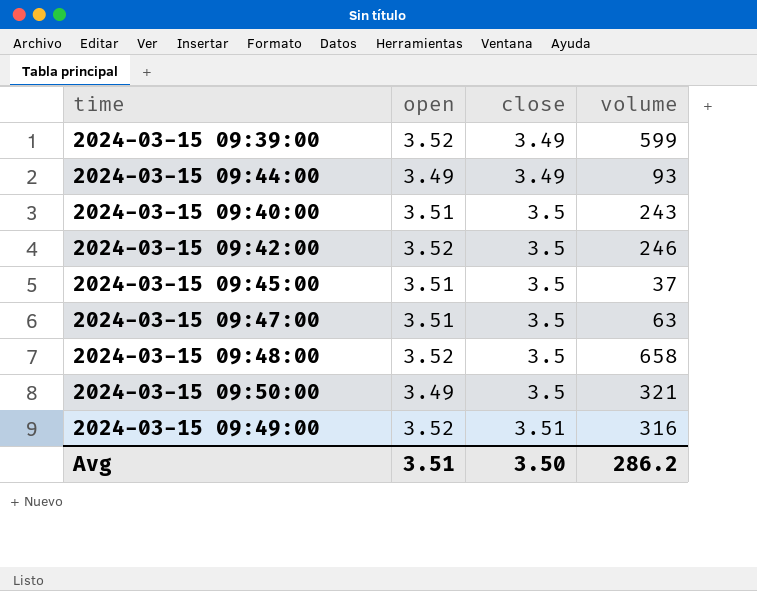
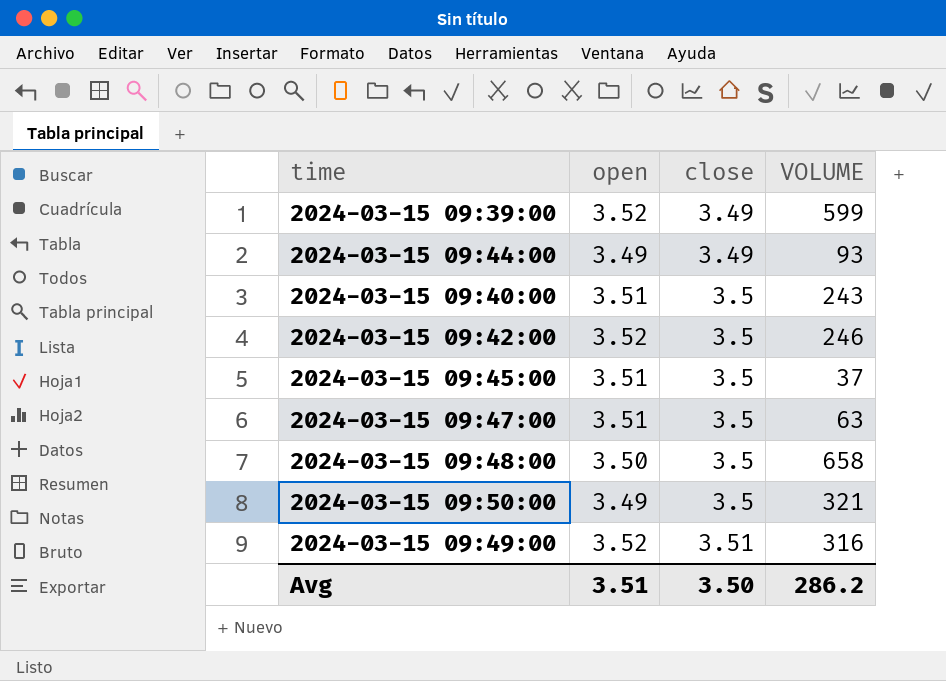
column name: volume -> VOLUME
2024-03-15 09:48:00 | open: 3.52 -> 3.50

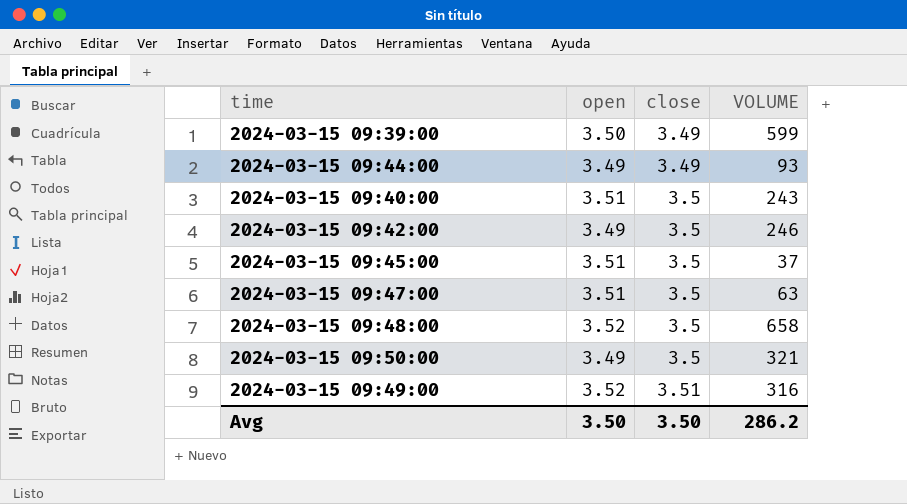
2024-03-15 09:39:00 | open: 3.52 -> 3.50
2024-03-15 09:42:00 | open: 3.52 -> 3.49
2024-03-15 09:48:00 | open: 3.50 -> 3.52
Avg | open: 3.51 -> 3.50

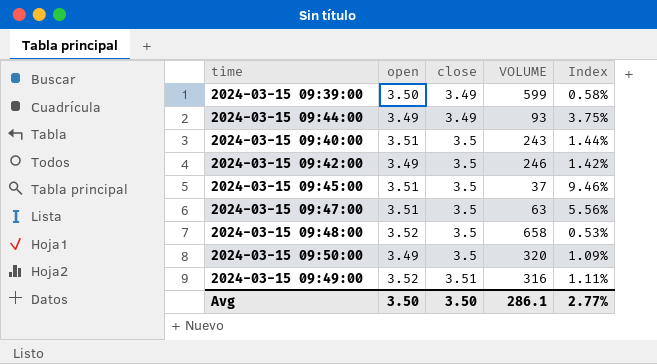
column Index | formula: none -> [close] / [VOLUME]
2024-03-15 09:50:00 | VOLUME: 321 -> 320
Avg | VOLUME: 286.2 -> 286.1

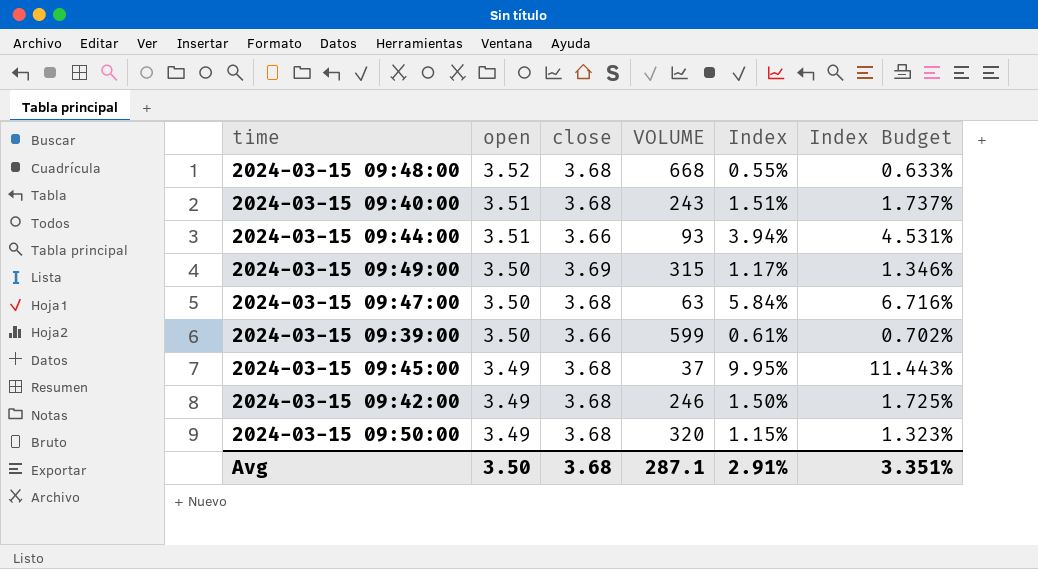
row order: close ascending -> open descending
column Index Budget | formula: none -> [Index] * 1.15
2024-03-15 09:48:00 | close: 3.5 -> 3.68
2024-03-15 09:48:00 | VOLUME: 658 -> 668
2024-03-15 09:48:00 | Index: 0.53% -> 0.55%
2024-03-15 09:40:00 | close: 3.5 -> 3.68
2024-03-15 09:40:00 | Index: 1.44% -> 1.51%
2024-03-15 09:44:00 | open: 3.49 -> 3.51
2024-03-15 09:44:00 | close: 3.49 -> 3.66
2024-03-15 09:44:00 | Index: 3.75% -> 3.94%
2024-03-15 09:49:00 | open: 3.52 -> 3.50
2024-03-15 09:49:00 | close: 3.51 -> 3.69
2024-03-15 09:49:00 | VOLUME: 316 -> 315
2024-03-15 09:49:00 | Index: 1.11% -> 1.17%
2024-03-15 09:47:00 | open: 3.51 -> 3.50
2024-03-15 09:47:00 | close: 3.5 -> 3.68
2024-03-15 09:47:00 | Index: 5.56% -> 5.84%
2024-03-15 09:39:00 | close: 3.49 -> 3.66
2024-03-15 09:39:00 | Index: 0.58% -> 0.61%
2024-03-15 09:45:00 | open: 3.51 -> 3.49
2024-03-15 09:45:00 | close: 3.5 -> 3.68
2024-03-15 09:45:00 | Index: 9.46% -> 9.95%
2024-03-15 09:42:00 | close: 3.5 -> 3.68
2024-03-15 09:42:00 | Index: 1.42% -> 1.50%
2024-03-15 09:50:00 | close: 3.5 -> 3.68
2024-03-15 09:50:00 | Index: 1.09% -> 1.15%
Avg | close: 3.50 -> 3.68
Avg | VOLUME: 286.1 -> 287.1
Avg | Index: 2.77% -> 2.91%

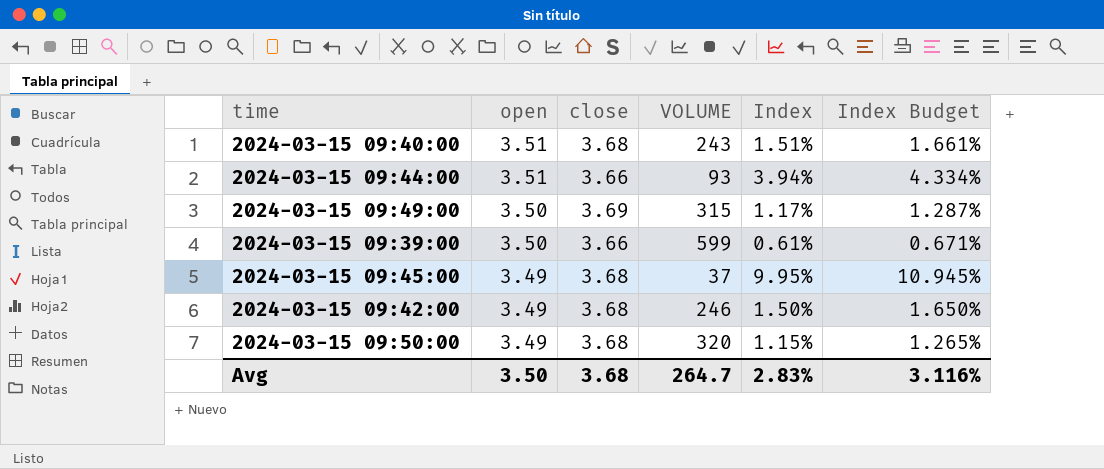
column Index Budget | formula: [Index] * 1.15 -> [Index] * 1.1
row 2024-03-15 09:48:00: 3.52 | 3.68 | 668 | 0.55% | 0.633% -> none
row 2024-03-15 09:47:00: 3.50 | 3.68 | 63 | 5.84% | 6.716% -> none
Avg | VOLUME: 287.1 -> 264.7
Avg | Index: 2.91% -> 2.83%
Avg | Index Budget: 3.351% -> 3.116%

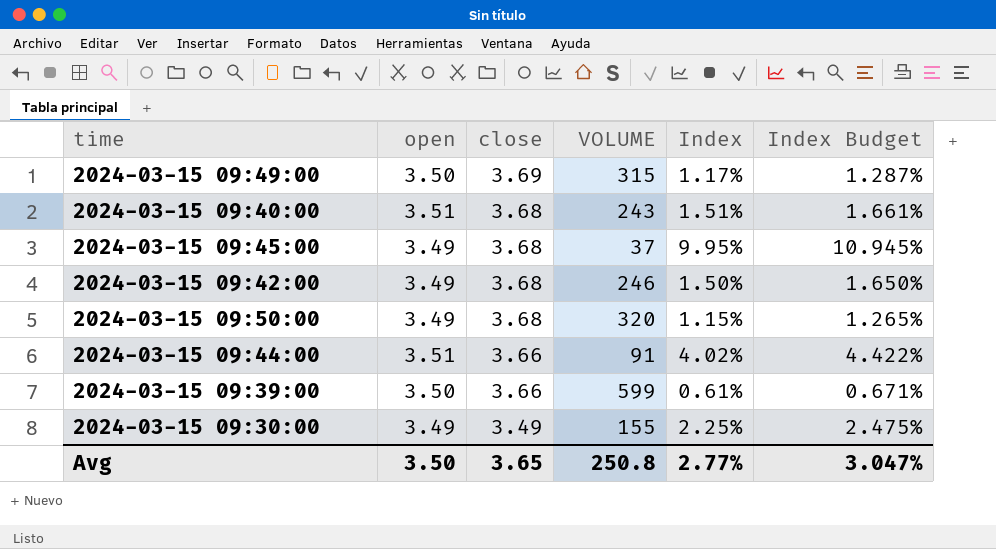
row order: open descending -> close descending
2024-03-15 09:44:00 | VOLUME: 93 -> 91
2024-03-15 09:44:00 | Index: 3.94% -> 4.02%
2024-03-15 09:44:00 | Index Budget: 4.334% -> 4.422%
row 2024-03-15 09:30:00: none -> 3.49 | 3.49 | 155 | 2.25% | 2.475%
Avg | close: 3.68 -> 3.65
Avg | VOLUME: 264.7 -> 250.8
Avg | Index: 2.83% -> 2.77%
Avg | Index Budget: 3.116% -> 3.047%

